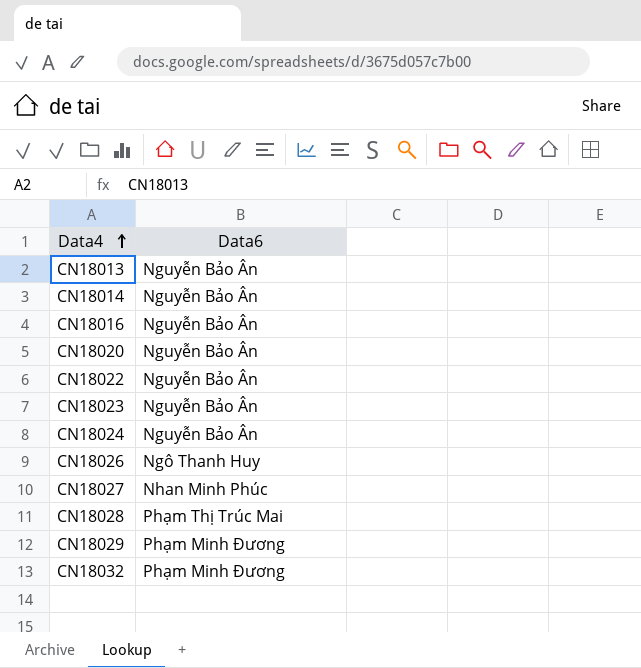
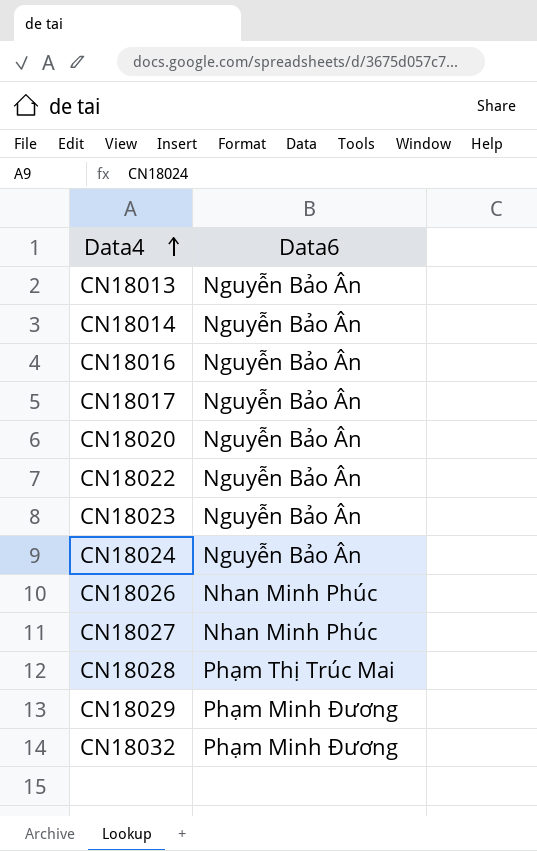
row CN18017: none -> Nguyễn Bảo Ân
CN18026 | Data6: Ngô Thanh Huy -> Nhan Minh Phúc

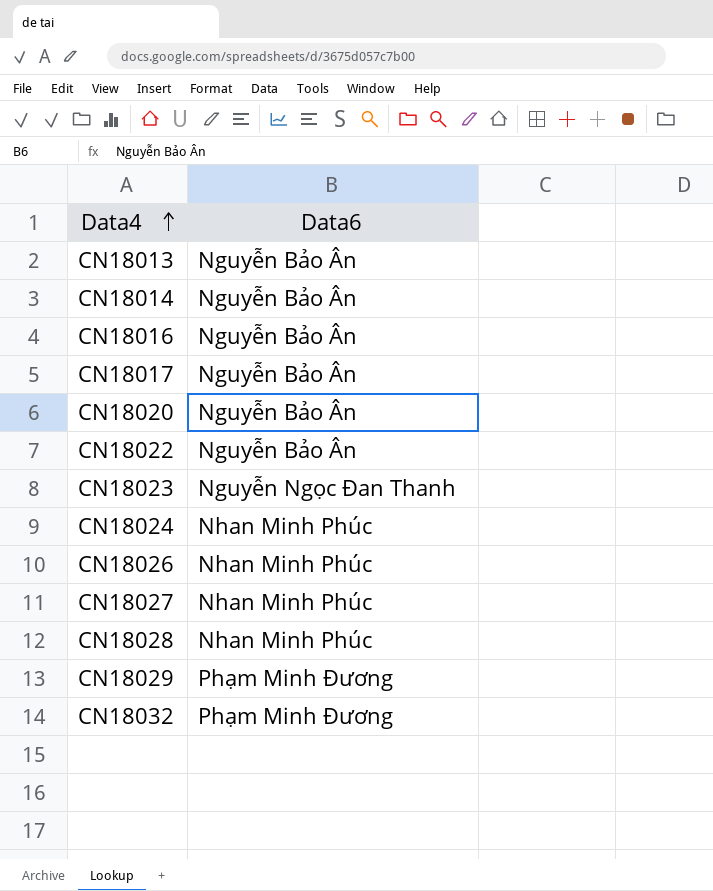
CN18023 | Data6: Nguyễn Bảo Ân -> Nguyễn Ngọc Đan Thanh
CN18024 | Data6: Nguyễn Bảo Ân -> Nhan Minh Phúc
CN18028 | Data6: Phạm Thị Trúc Mai -> Nhan Minh Phúc

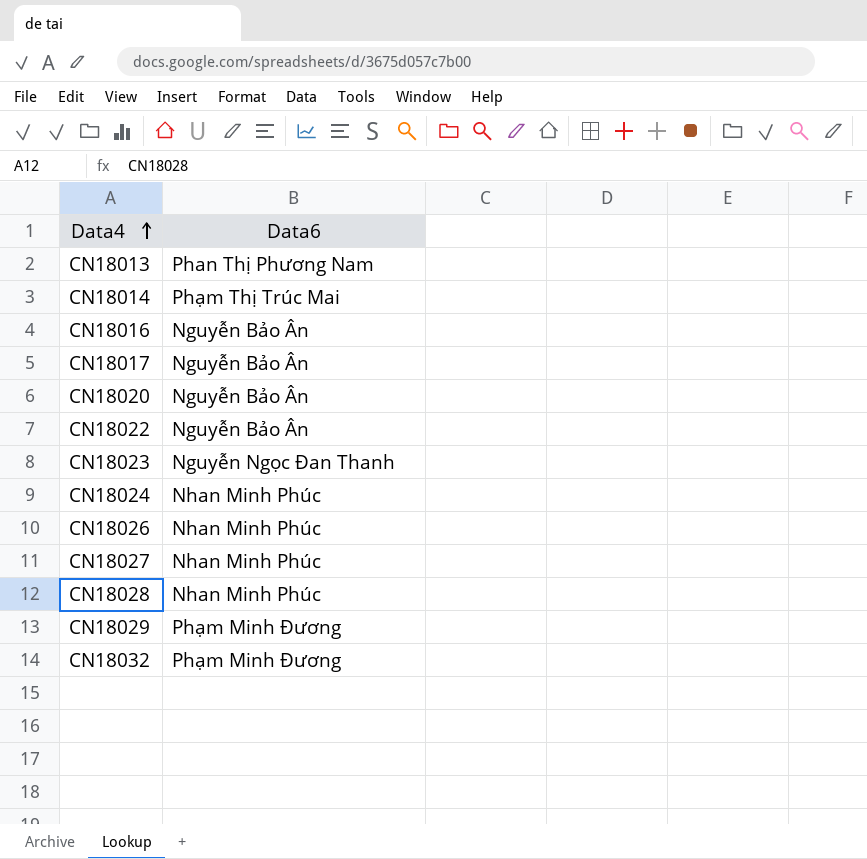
CN18013 | Data6: Nguyễn Bảo Ân -> Phan Thị Phương Nam
CN18014 | Data6: Nguyễn Bảo Ân -> Phạm Thị Trúc Mai

